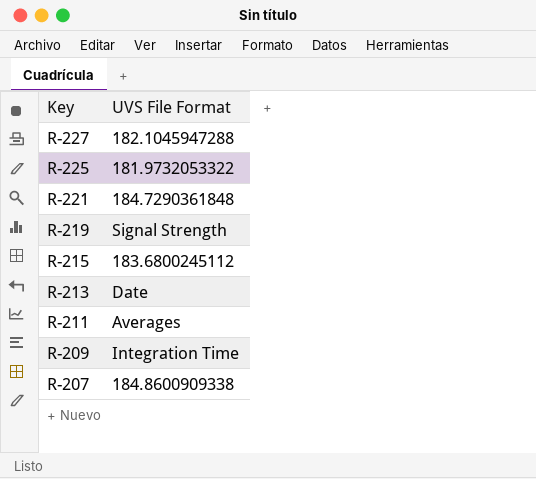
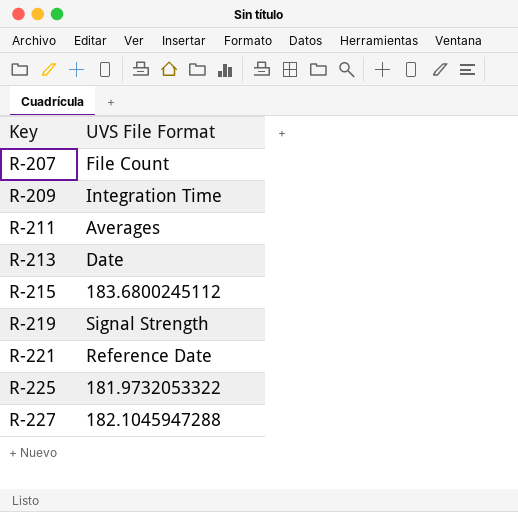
row order: Key descending -> Key ascending
R-207 | UVS File Format: 184.8600909338 -> File Count
R-221 | UVS File Format: 184.7290361848 -> Reference Date

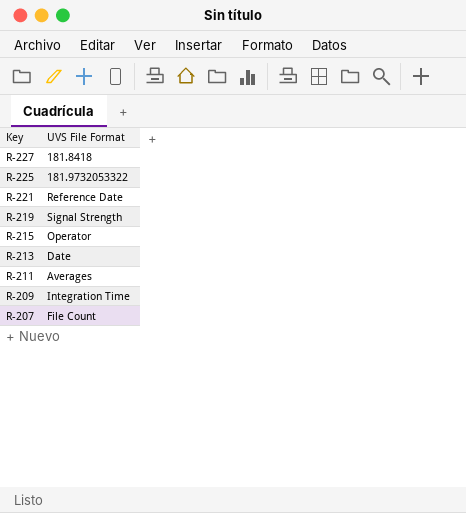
row order: Key ascending -> Key descending
R-227 | UVS File Format: 182.1045947288 -> 181.8418
R-215 | UVS File Format: 183.6800245112 -> Operator

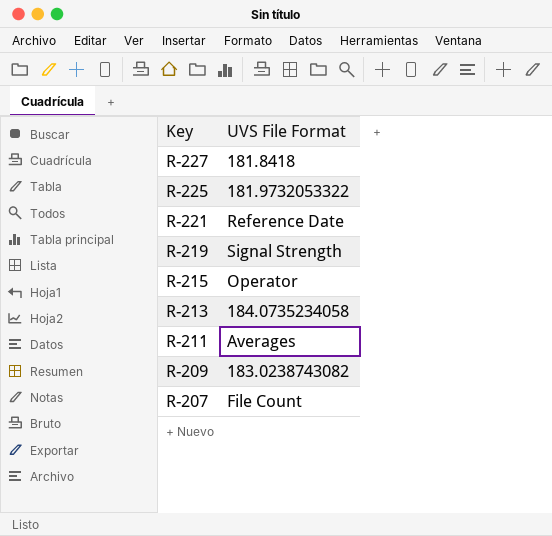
R-213 | UVS File Format: Date -> 184.0735234058
R-209 | UVS File Format: Integration Time -> 183.0238743082

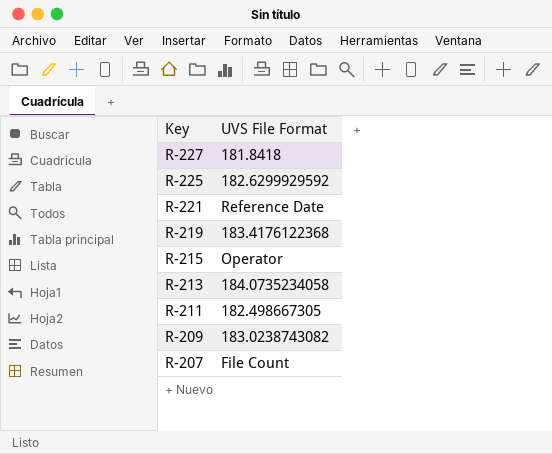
R-225 | UVS File Format: 181.9732053322 -> 182.6299929592
R-219 | UVS File Format: Signal Strength -> 183.4176122368
R-211 | UVS File Format: Averages -> 182.498667305

